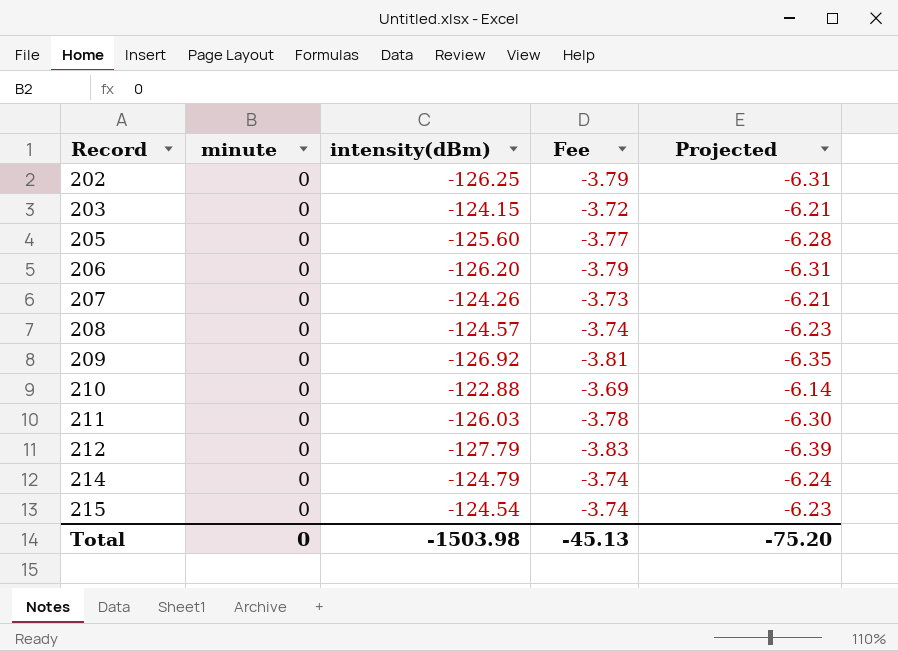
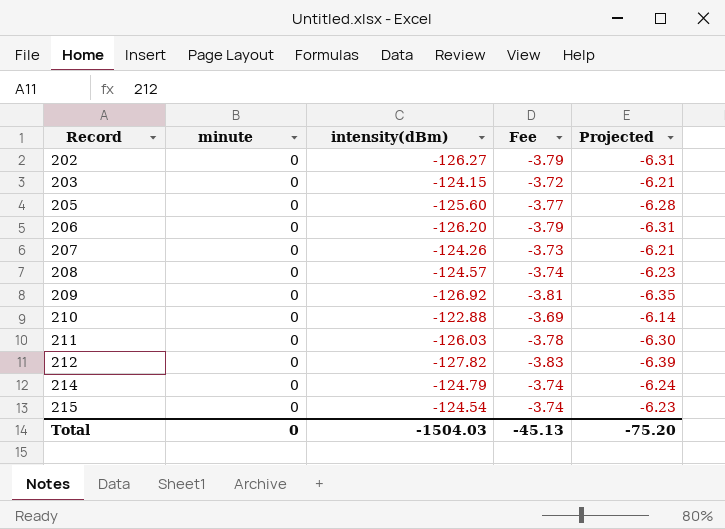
202 | intensity(dBm): -126.25 -> -126.27
212 | intensity(dBm): -127.79 -> -127.82
Total | intensity(dBm): -1503.98 -> -1504.03

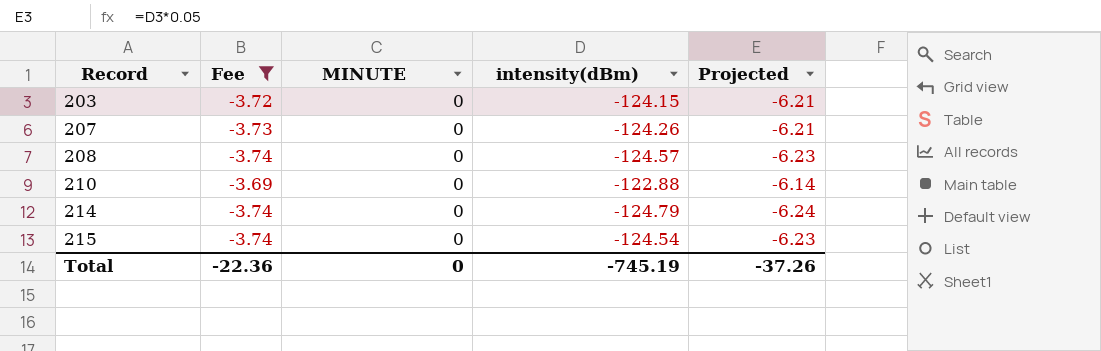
filter: none -> Fee >= -3.74
column Fee | position: 4 -> 2
column name: minute -> MINUTE
Total | Fee: -45.13 -> -22.36
Total | intensity(dBm): -1504.03 -> -745.19
Total | Projected: -75.20 -> -37.26

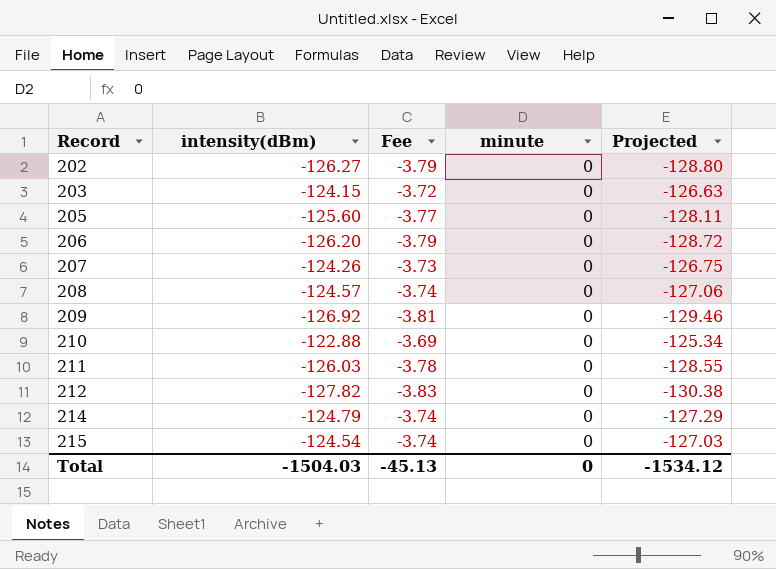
filter: Fee >= -3.74 -> none
column intensity(dBm) | position: 4 -> 2
column name: MINUTE -> minute
column Projected | formula: [intensity(dBm)] * 0.05 -> [intensity(dBm)] * 1.02
Total | intensity(dBm): -745.19 -> -1504.03
Total | Fee: -22.36 -> -45.13
Total | Projected: -37.26 -> -1534.12

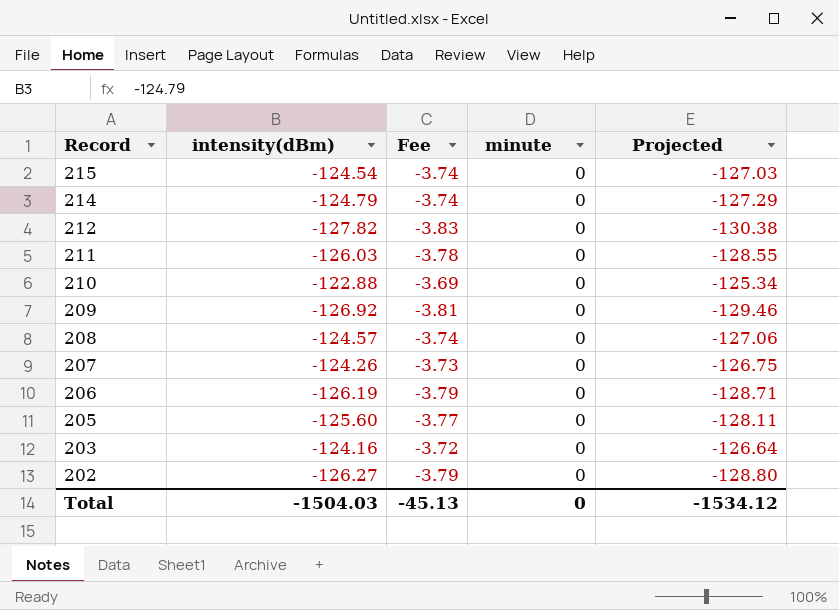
row order: Record ascending -> Record descending
206 | intensity(dBm): -126.20 -> -126.19
206 | Projected: -128.72 -> -128.71
203 | intensity(dBm): -124.15 -> -124.16
203 | Projected: -126.63 -> -126.64

